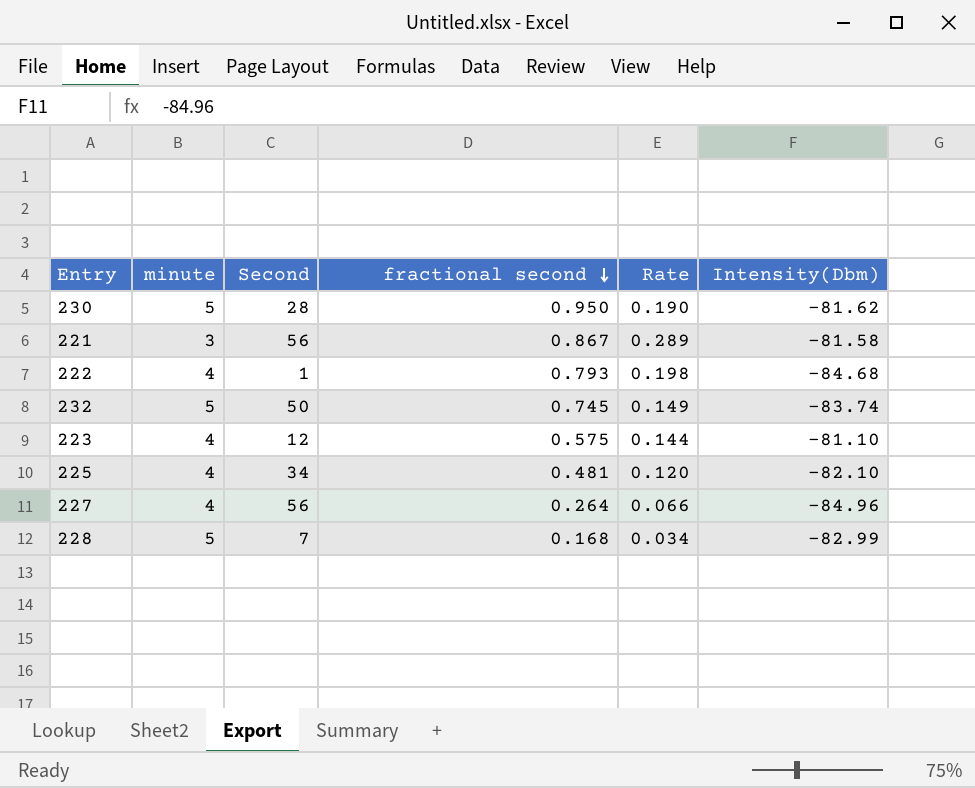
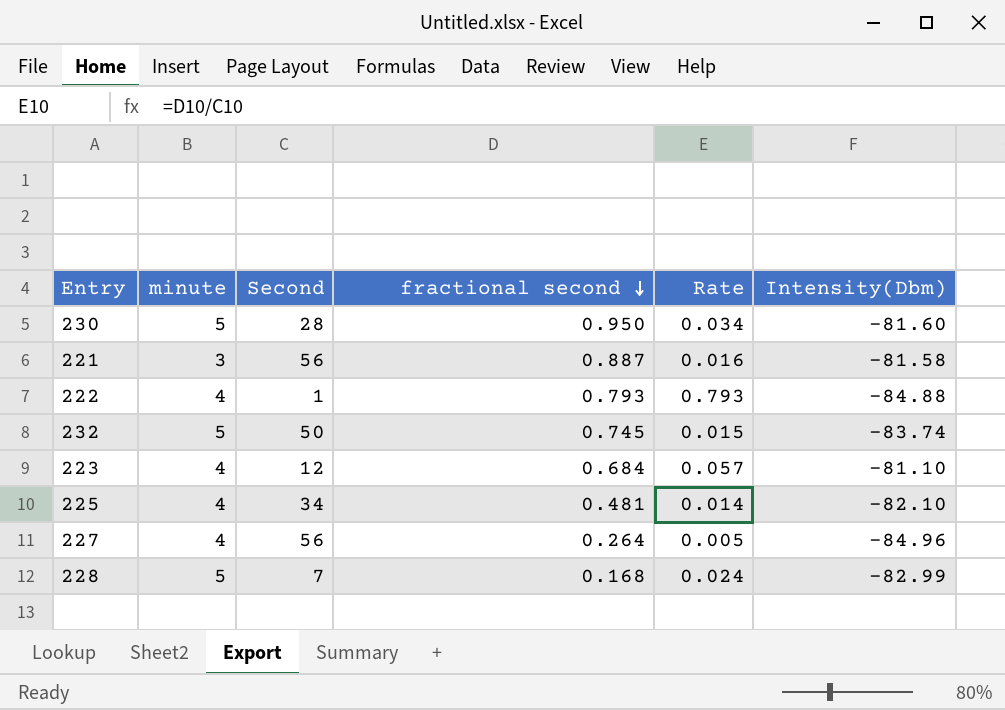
column Rate | formula: [fractional second] / [minute] -> [fractional second] / [Second]
230 | Intensity(Dbm): -81.62 -> -81.60
221 | fractional second: 0.867 -> 0.887
222 | Intensity(Dbm): -84.68 -> -84.88
223 | fractional second: 0.575 -> 0.684

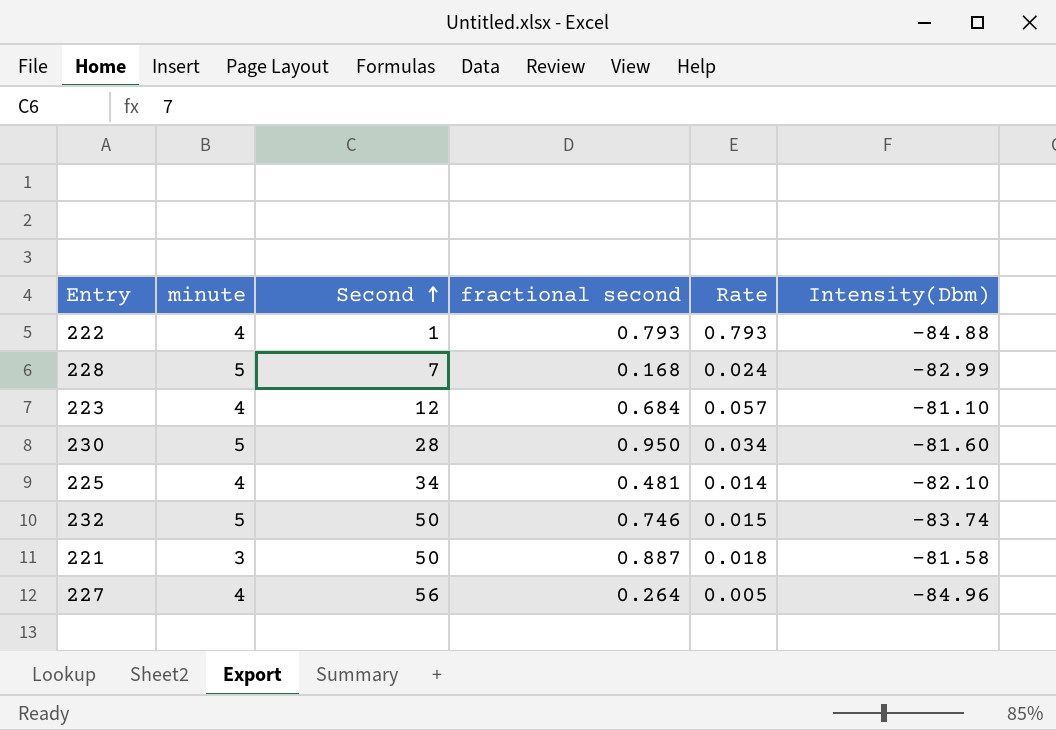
row order: fractional second descending -> Second ascending
232 | fractional second: 0.745 -> 0.746
221 | Second: 56 -> 50
221 | Rate: 0.016 -> 0.018

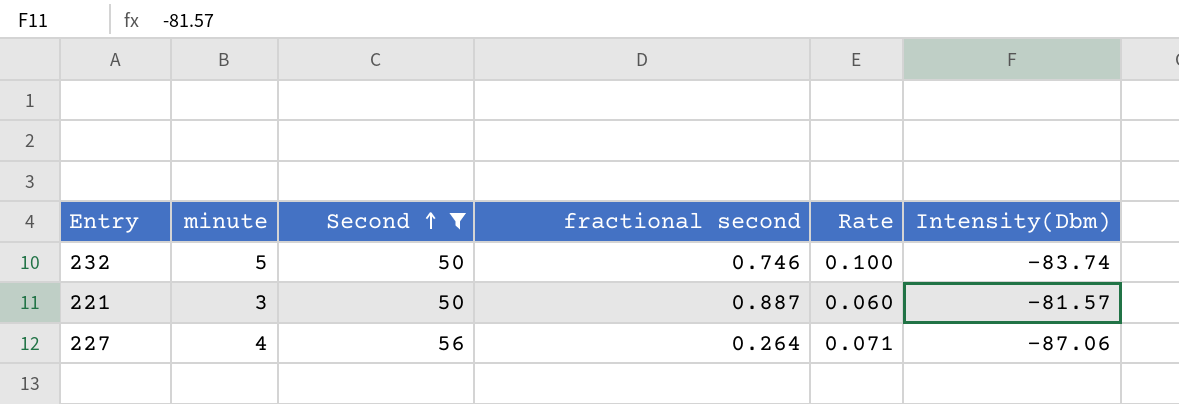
filter: none -> Second >= 50
column Rate | formula: [fractional second] / [Second] -> [minute] / [Second]
221 | Intensity(Dbm): -81.58 -> -81.57
227 | Intensity(Dbm): -84.96 -> -87.06

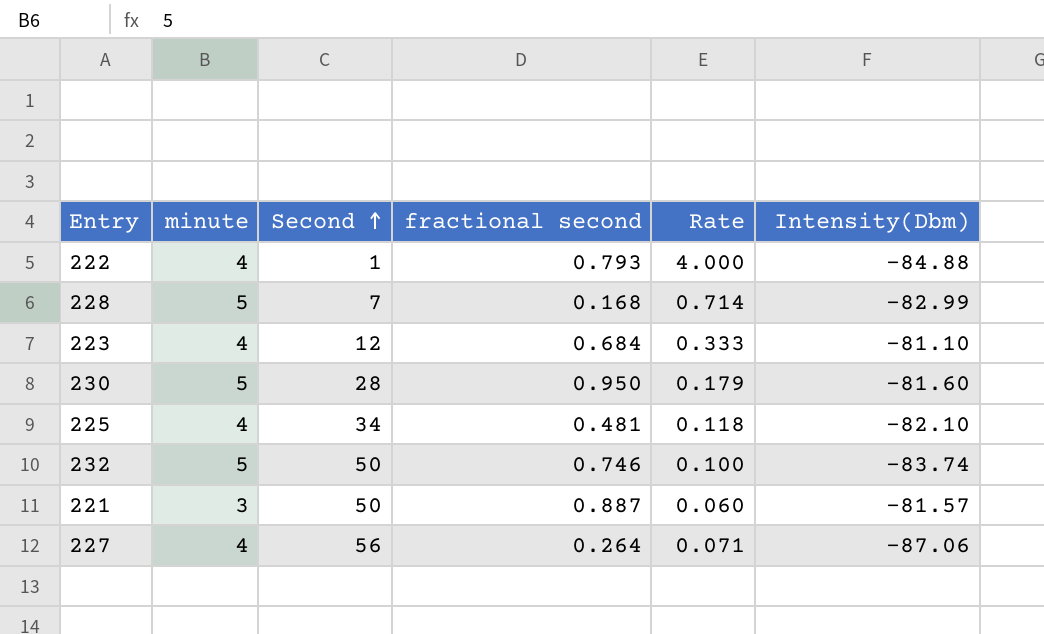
filter: Second >= 50 -> none

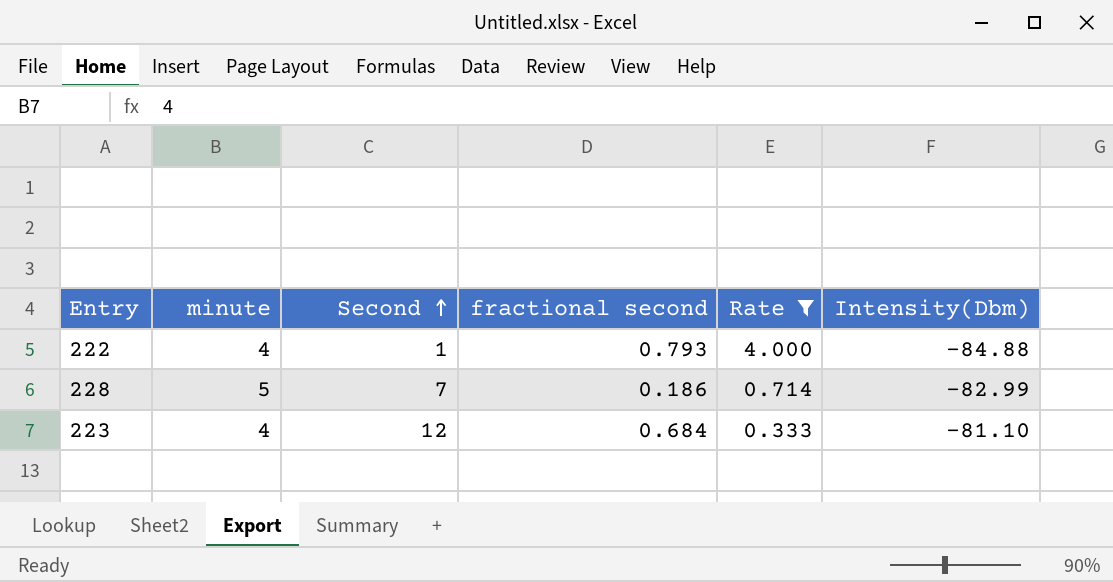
filter: none -> Rate >= 0.333
228 | fractional second: 0.168 -> 0.186

